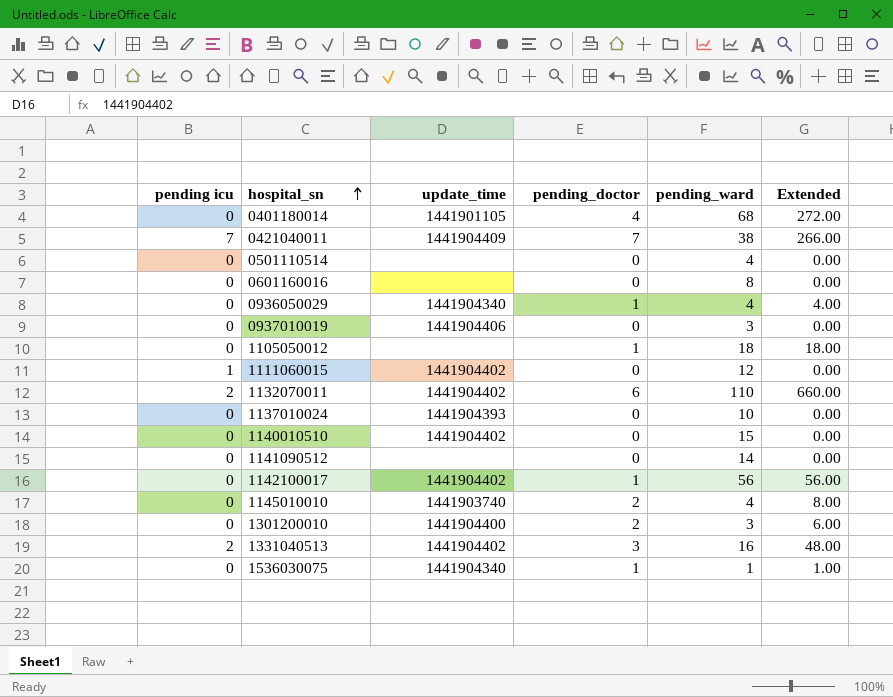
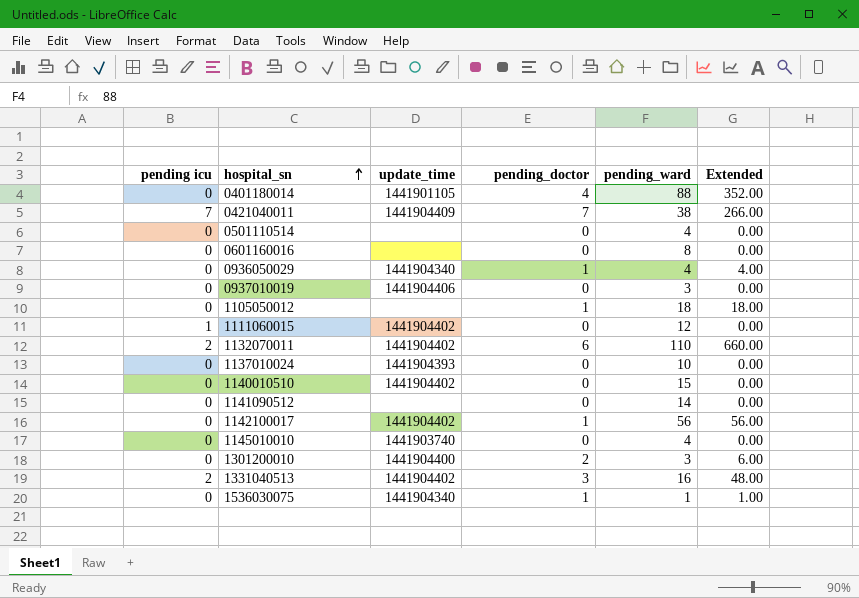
0401180014 | pending_ward: 68 -> 88
0401180014 | Extended: 272.00 -> 352.00
1145010010 | pending_doctor: 2 -> 0
1145010010 | Extended: 8.00 -> 0.00

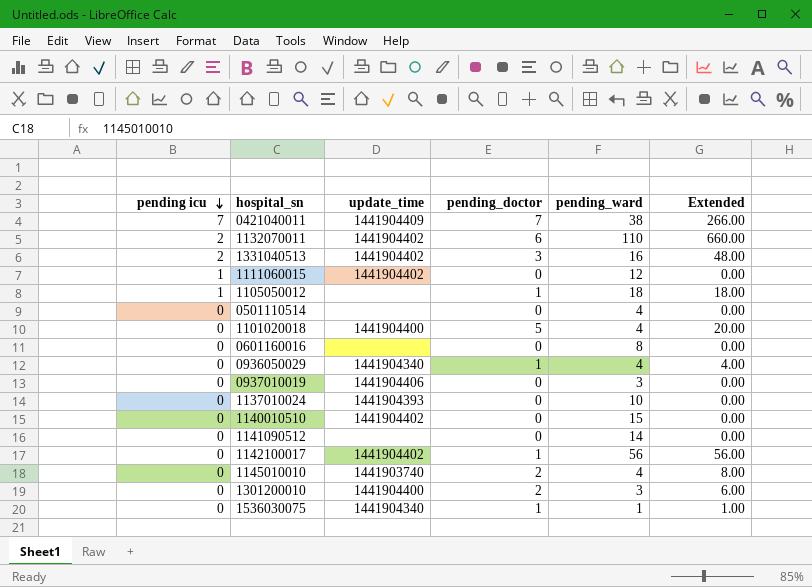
row order: hospital_sn ascending -> pending icu descending
row 0401180014: 0 | 1441901105 | 4 | 88 | 352.00 -> none
1105050012 | pending icu: 0 -> 1
row 1101020018: none -> 0 | 1441904400 | 5 | 4 | 20.00
1145010010 | pending_doctor: 0 -> 2
1145010010 | Extended: 0.00 -> 8.00

